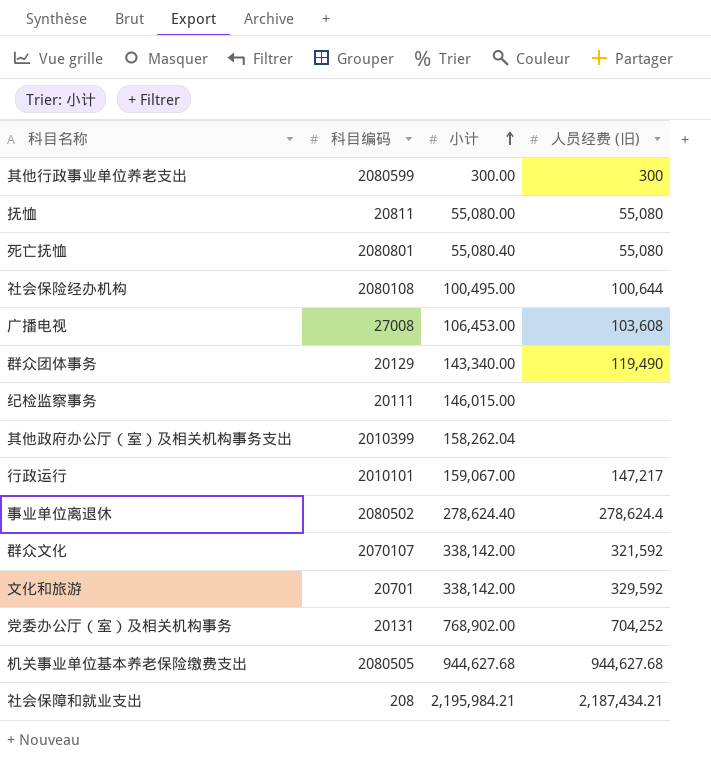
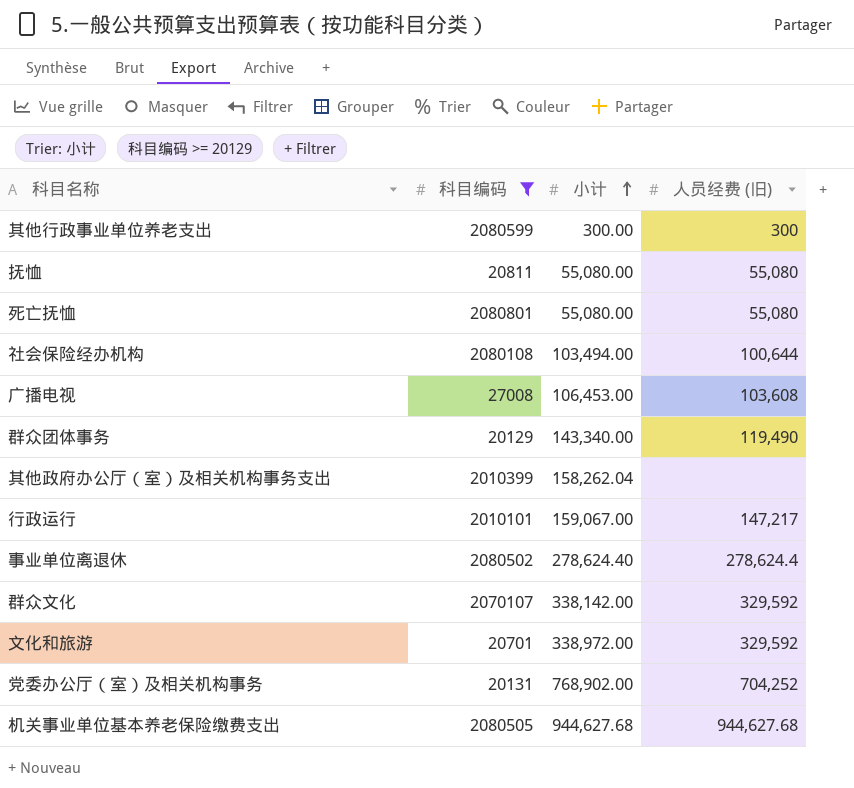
filter: none -> 科目编码 >= 20129
死亡抚恤 | 小计: 55,080.40 -> 55,080.00
社会保险经办机构 | 小计: 100,495.00 -> 103,494.00
群众文化 | 人员经费 (旧): 321,592 -> 329,592
文化和旅游 | 小计: 338,142.00 -> 338,972.00

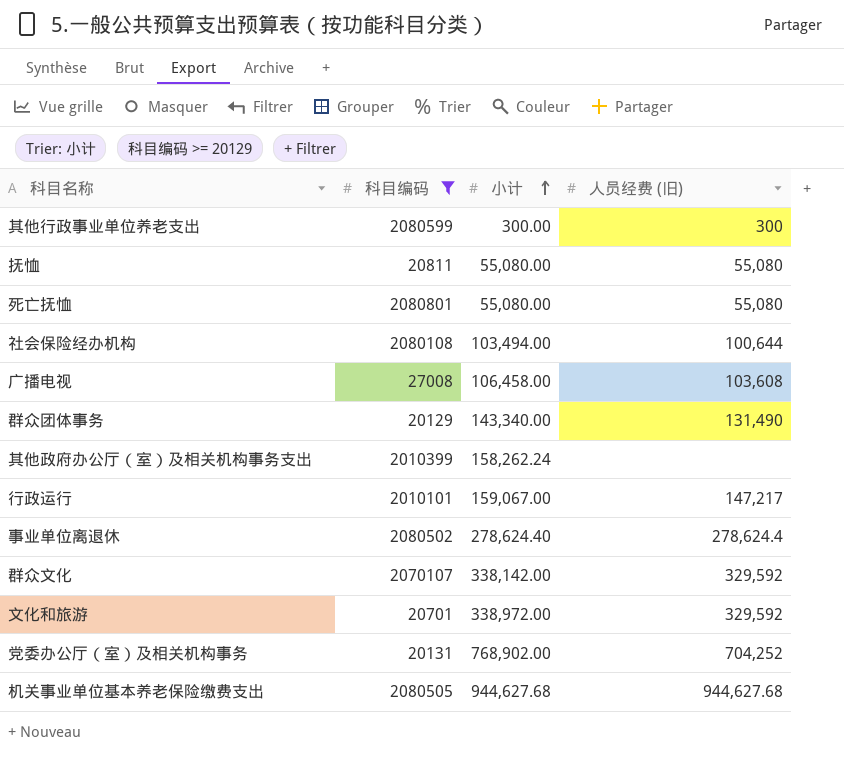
广播电视 | 小计: 106,453.00 -> 106,458.00
群众团体事务 | 人员经费 (旧): 119,490 -> 131,490
其他政府办公厅（室）及相关机构事务支出 | 小计: 158,262.04 -> 158,262.24

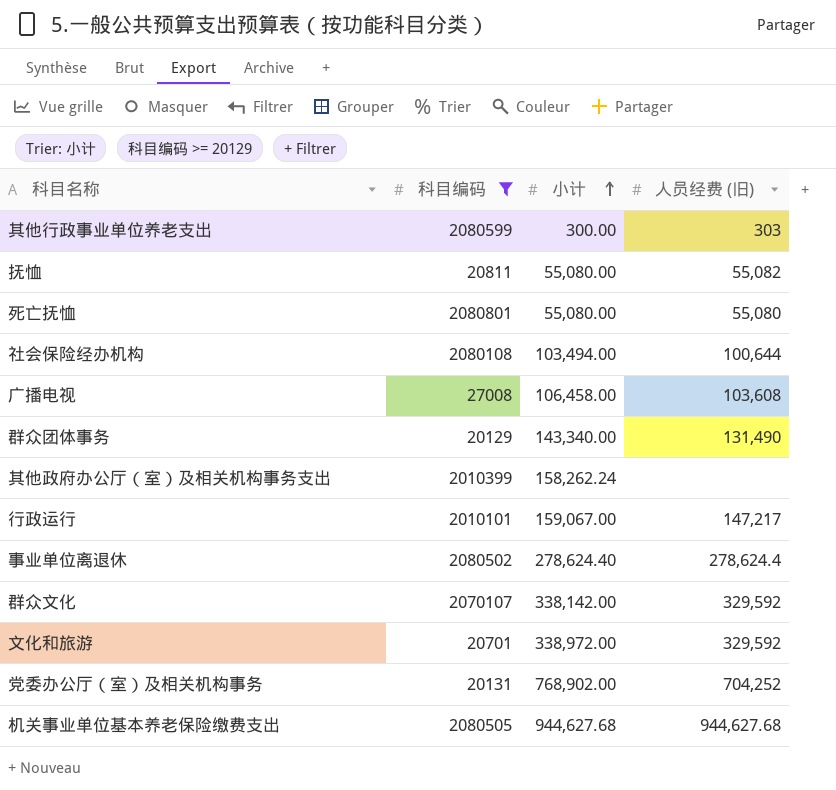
其他行政事业单位养老支出 | 人员经费 (旧): 300 -> 303
抚恤 | 人员经费 (旧): 55,080 -> 55,082

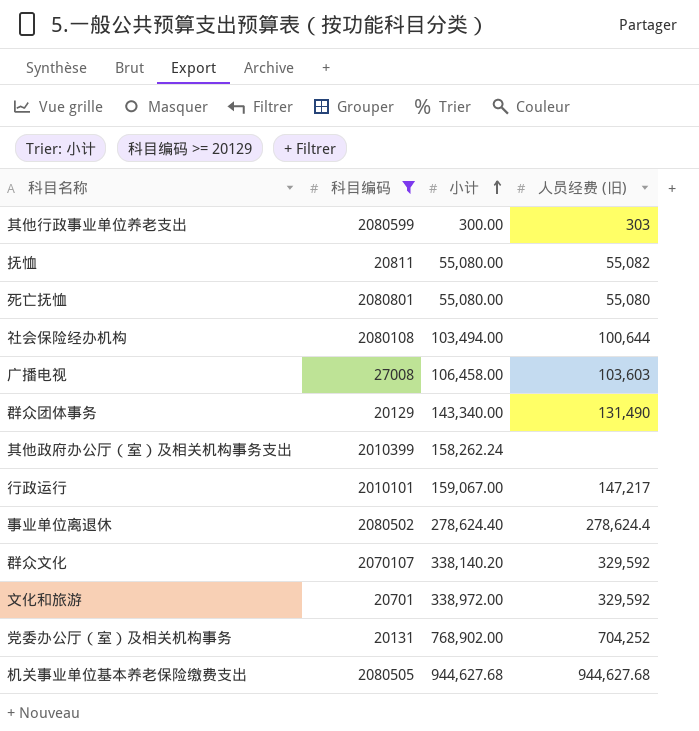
广播电视 | 人员经费 (旧): 103,608 -> 103,603
群众文化 | 小计: 338,142.00 -> 338,140.20

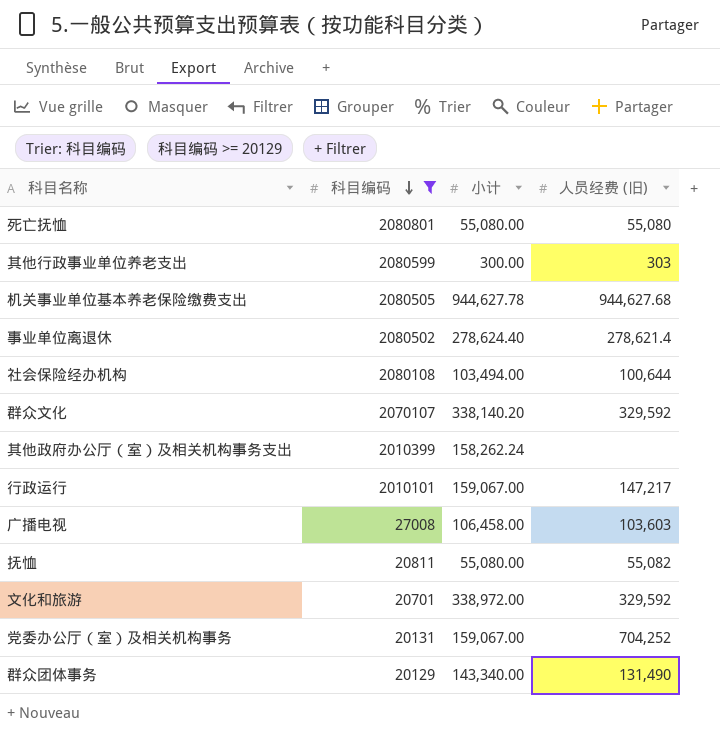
row order: 小计 ascending -> 科目编码 descending
机关事业单位基本养老保险缴费支出 | 小计: 944,627.68 -> 944,627.78
事业单位离退休 | 人员经费 (旧): 278,624.4 -> 278,621.4
党委办公厅（室）及相关机构事务 | 小计: 768,902.00 -> 159,067.00

